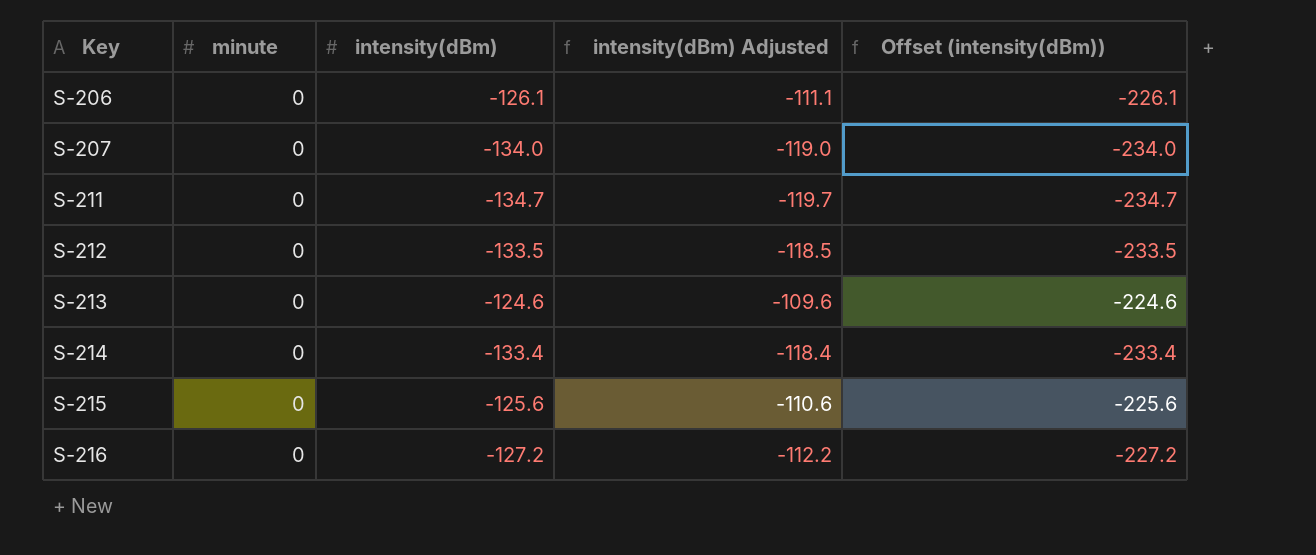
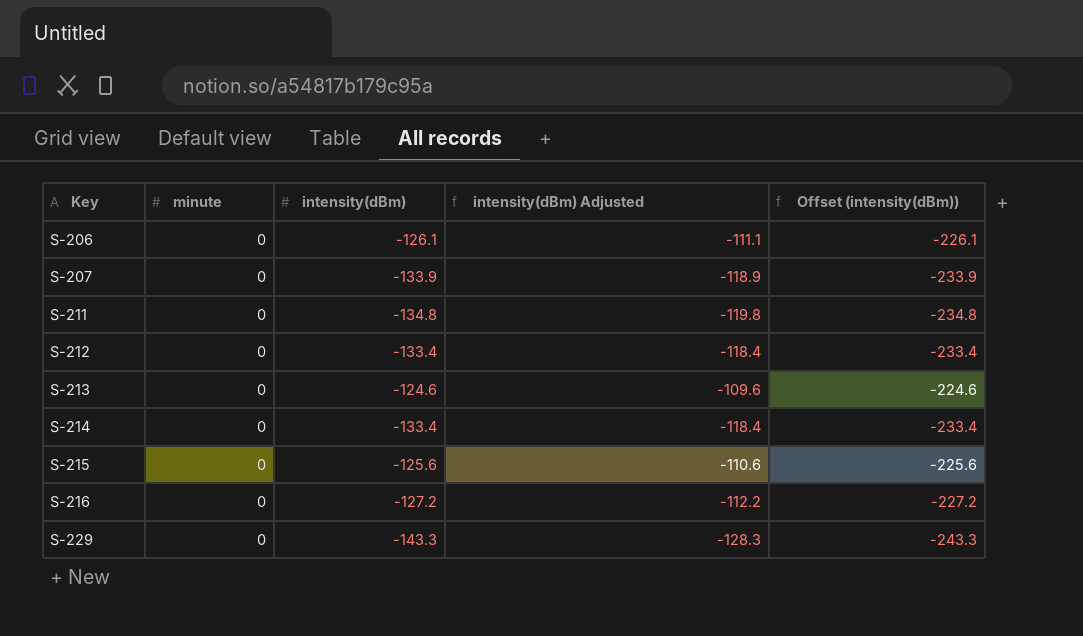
S-207 | intensity(dBm): -134.0 -> -133.9
S-207 | intensity(dBm) Adjusted: -119.0 -> -118.9
S-207 | Offset (intensity(dBm)): -234.0 -> -233.9
S-211 | intensity(dBm): -134.7 -> -134.8
S-211 | intensity(dBm) Adjusted: -119.7 -> -119.8
S-211 | Offset (intensity(dBm)): -234.7 -> -234.8
S-212 | intensity(dBm): -133.5 -> -133.4
S-212 | intensity(dBm) Adjusted: -118.5 -> -118.4
S-212 | Offset (intensity(dBm)): -233.5 -> -233.4
row S-229: none -> 0 | -143.3 | -128.3 | -243.3

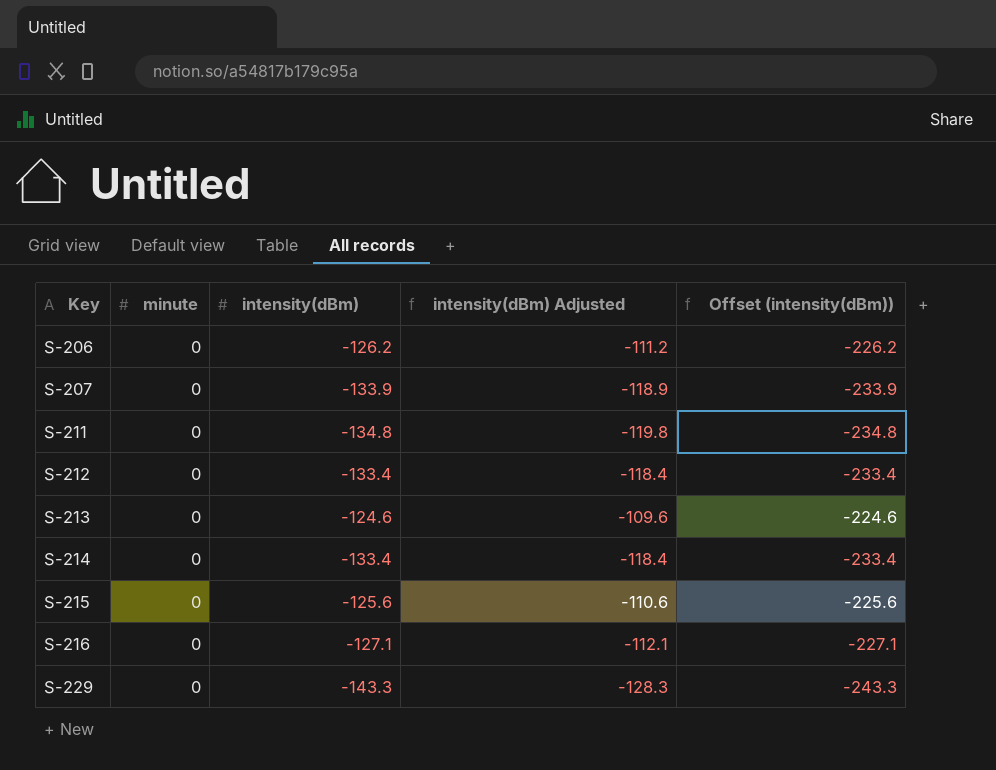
S-206 | intensity(dBm): -126.1 -> -126.2
S-206 | intensity(dBm) Adjusted: -111.1 -> -111.2
S-206 | Offset (intensity(dBm)): -226.1 -> -226.2
S-216 | intensity(dBm): -127.2 -> -127.1
S-216 | intensity(dBm) Adjusted: -112.2 -> -112.1
S-216 | Offset (intensity(dBm)): -227.2 -> -227.1

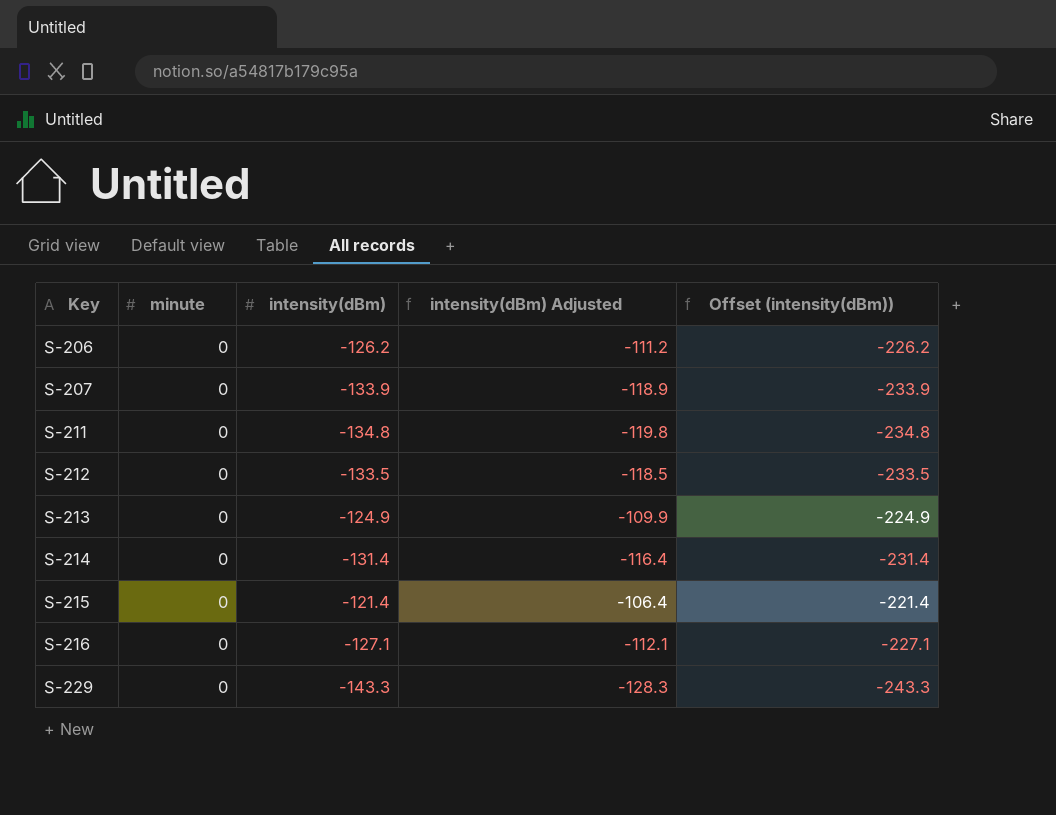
S-212 | intensity(dBm): -133.4 -> -133.5
S-212 | intensity(dBm) Adjusted: -118.4 -> -118.5
S-212 | Offset (intensity(dBm)): -233.4 -> -233.5
S-213 | intensity(dBm): -124.6 -> -124.9
S-213 | intensity(dBm) Adjusted: -109.6 -> -109.9
S-213 | Offset (intensity(dBm)): -224.6 -> -224.9
S-214 | intensity(dBm): -133.4 -> -131.4
S-214 | intensity(dBm) Adjusted: -118.4 -> -116.4
S-214 | Offset (intensity(dBm)): -233.4 -> -231.4
S-215 | intensity(dBm): -125.6 -> -121.4
S-215 | intensity(dBm) Adjusted: -110.6 -> -106.4
S-215 | Offset (intensity(dBm)): -225.6 -> -221.4

